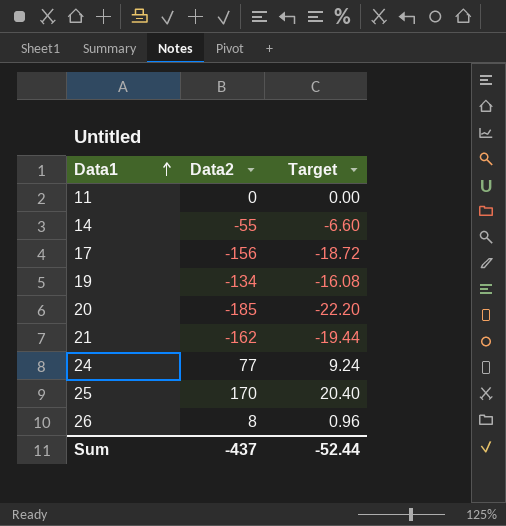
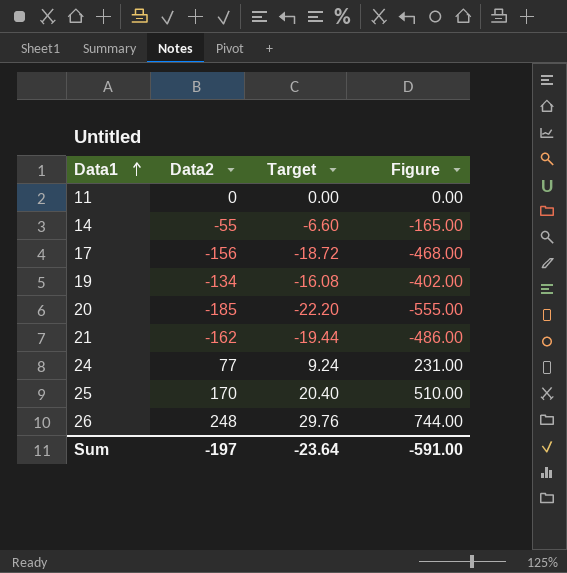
column Figure | formula: none -> [Data2] * 3
26 | Data2: 8 -> 248
26 | Target: 0.96 -> 29.76
Sum | Data2: -437 -> -197
Sum | Target: -52.44 -> -23.64

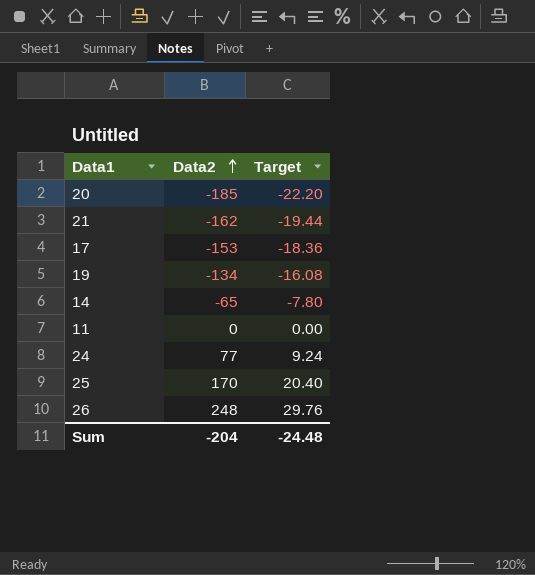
row order: Data1 ascending -> Data2 ascending
column Figure | formula: [Data2] * 3 -> none
17 | Data2: -156 -> -153
17 | Target: -18.72 -> -18.36
14 | Data2: -55 -> -65
14 | Target: -6.60 -> -7.80
Sum | Data2: -197 -> -204
Sum | Target: -23.64 -> -24.48

